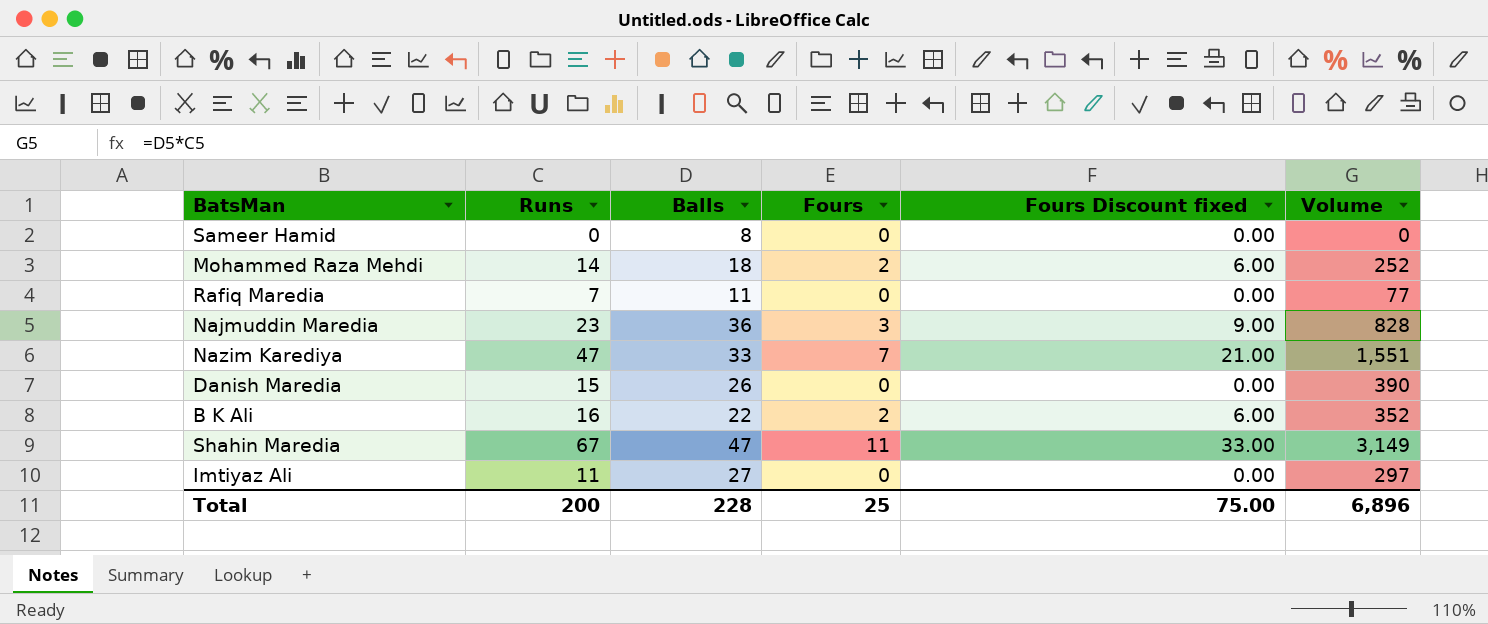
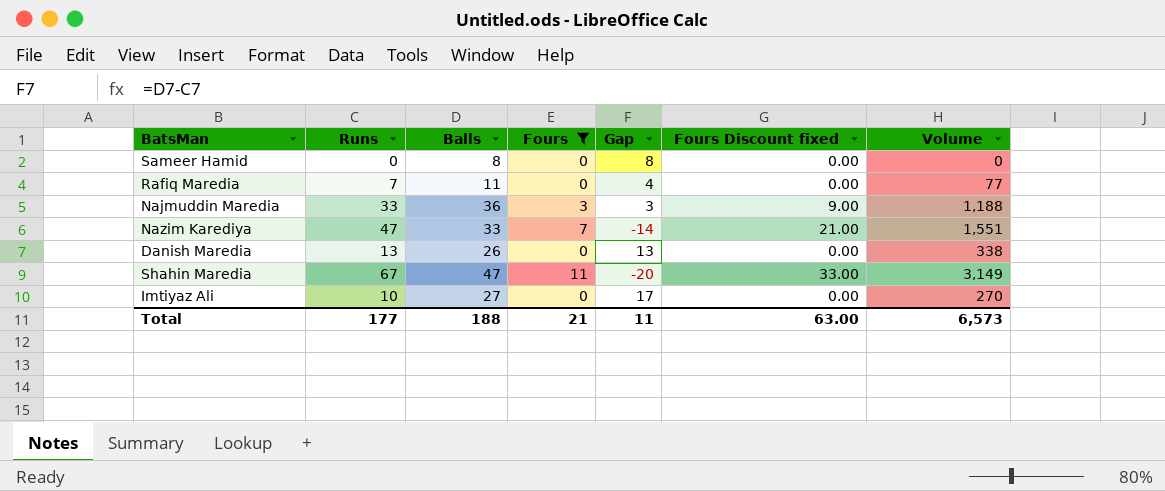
filter: none -> Fours != 2
column Gap | formula: none -> [Balls] - [Runs]
Najmuddin Maredia | Runs: 23 -> 33
Najmuddin Maredia | Volume: 828 -> 1,188
Danish Maredia | Runs: 15 -> 13
Danish Maredia | Volume: 390 -> 338
Imtiyaz Ali | Runs: 11 -> 10
Imtiyaz Ali | Volume: 297 -> 270
Total | Runs: 200 -> 177
Total | Balls: 228 -> 188
Total | Fours: 25 -> 21
Total | Fours Discount fixed: 75.00 -> 63.00
Total | Volume: 6,896 -> 6,573

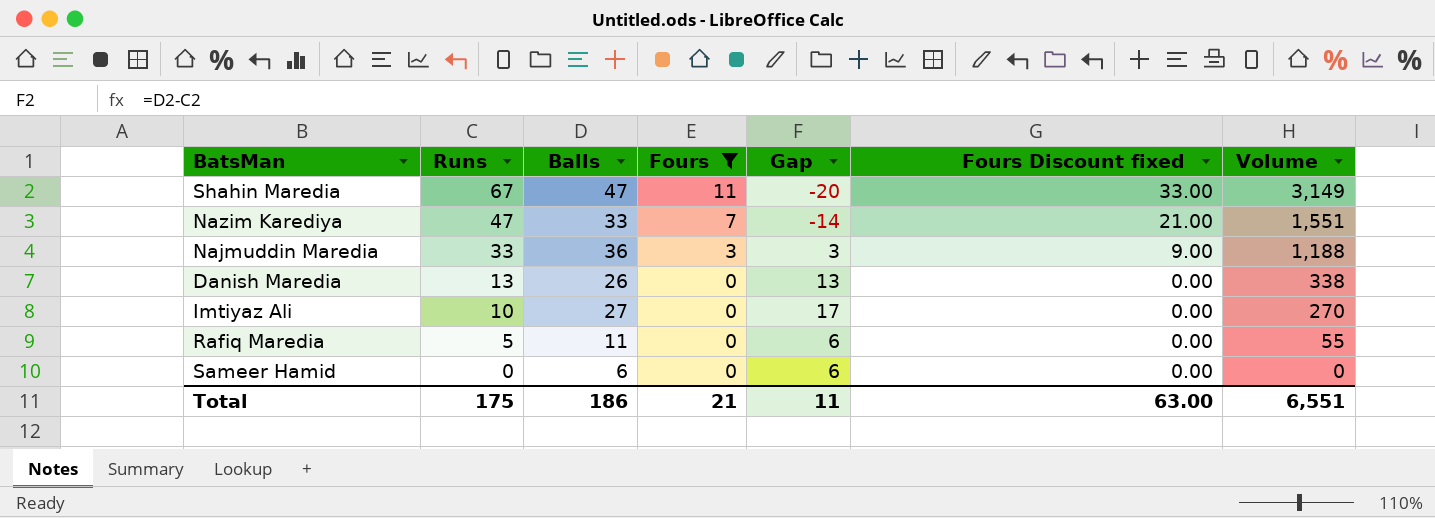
row order: none -> Runs descending
Rafiq Maredia | Runs: 7 -> 5
Rafiq Maredia | Gap: 4 -> 6
Rafiq Maredia | Volume: 77 -> 55
Sameer Hamid | Balls: 8 -> 6
Sameer Hamid | Gap: 8 -> 6
Total | Runs: 177 -> 175
Total | Balls: 188 -> 186
Total | Volume: 6,573 -> 6,551

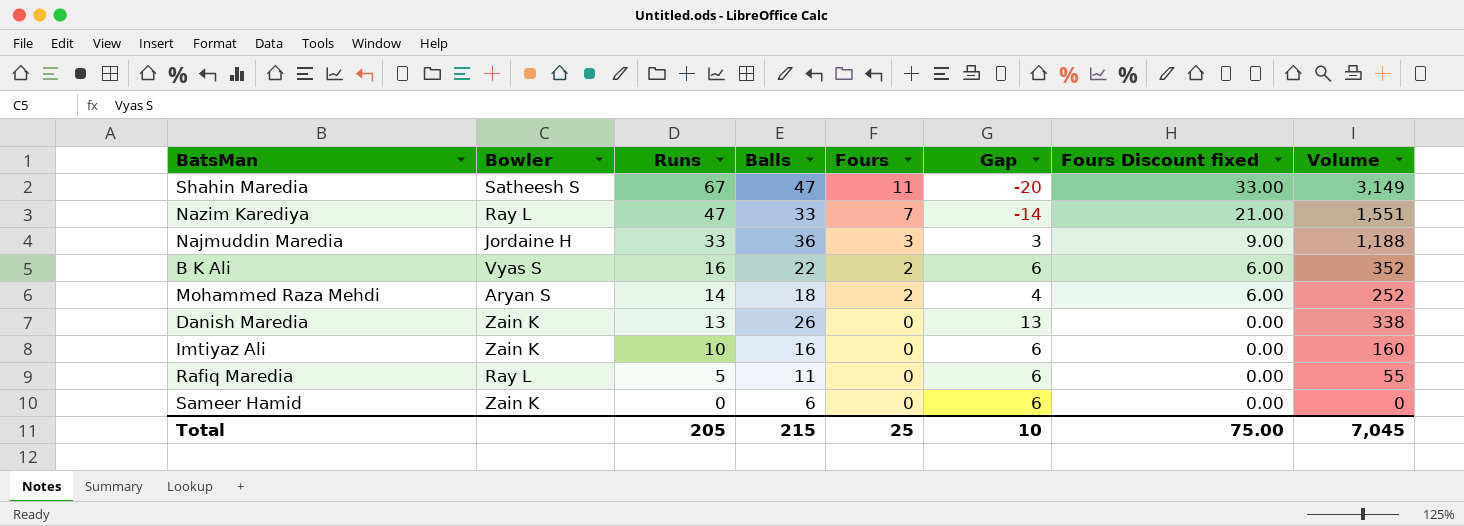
filter: Fours != 2 -> none
column Bowler | position: none -> 2
Imtiyaz Ali | Balls: 27 -> 16
Imtiyaz Ali | Gap: 17 -> 6
Imtiyaz Ali | Volume: 270 -> 160
Total | Runs: 175 -> 205
Total | Balls: 186 -> 215
Total | Fours: 21 -> 25
Total | Gap: 11 -> 10
Total | Fours Discount fixed: 63.00 -> 75.00
Total | Volume: 6,551 -> 7,045

